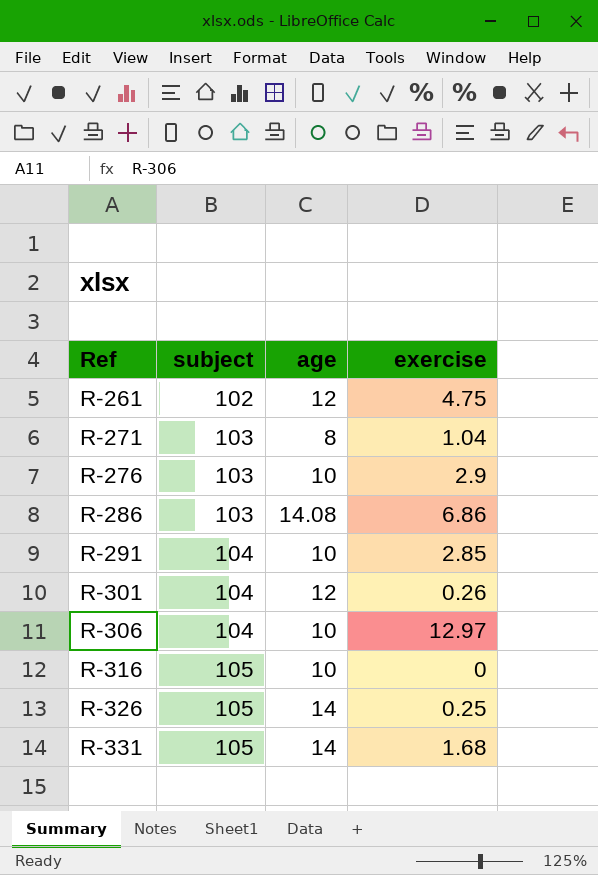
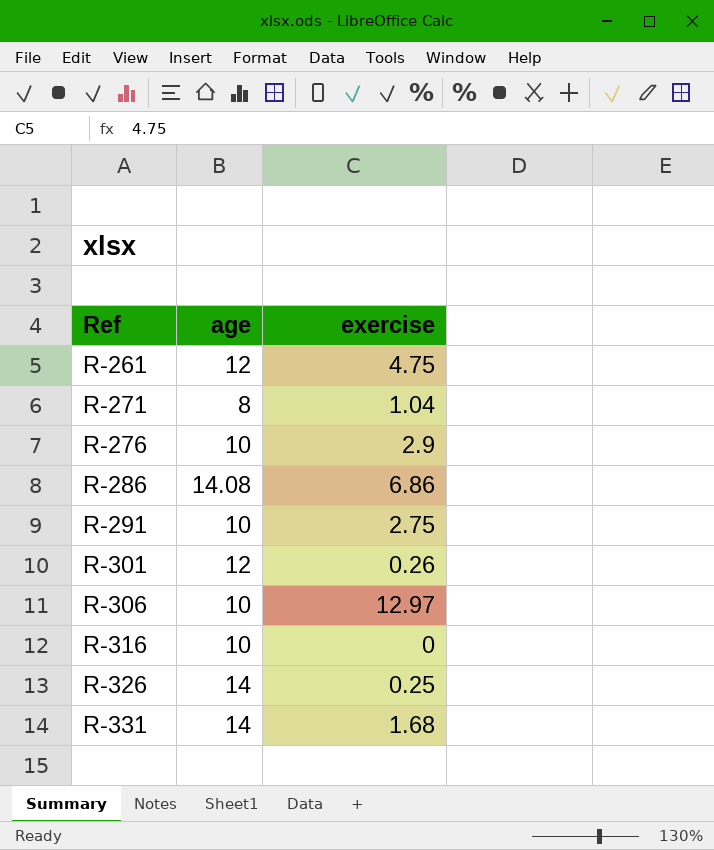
column subject | position: 2 -> none
R-291 | exercise: 2.85 -> 2.75

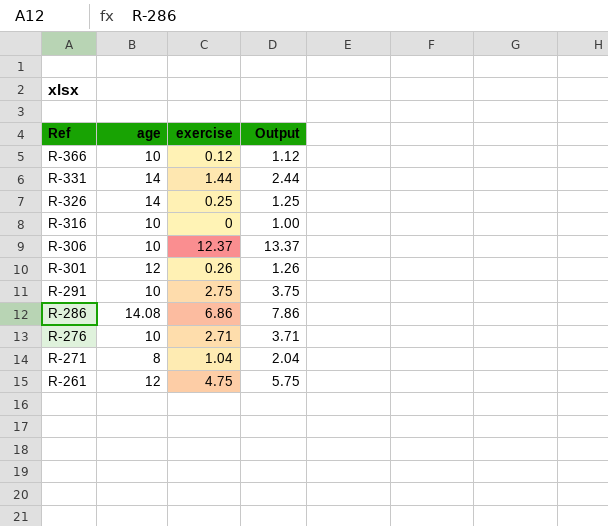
row order: Ref ascending -> Ref descending
column Output | formula: none -> [exercise] + 1
row R-366: none -> 10 | 0.12 | 1.12
R-331 | exercise: 1.68 -> 1.44
R-306 | exercise: 12.97 -> 12.37
R-276 | exercise: 2.9 -> 2.71

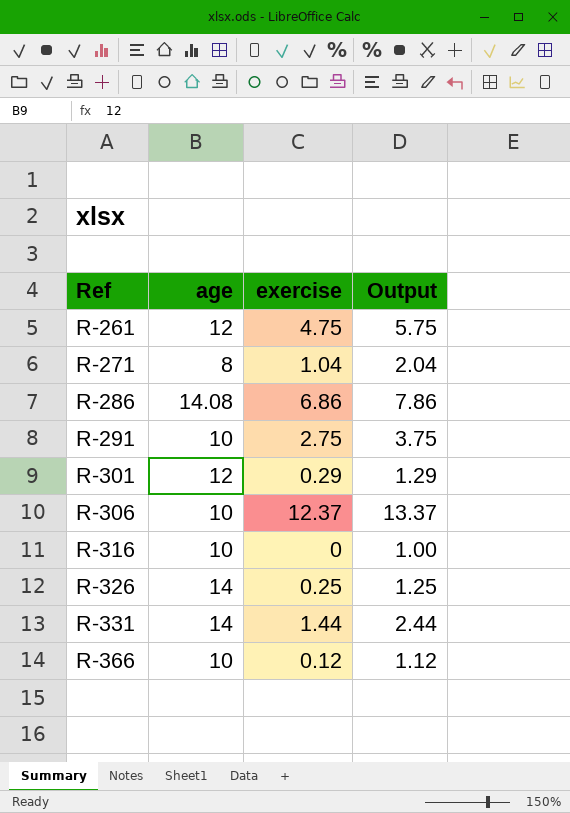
row order: Ref descending -> Ref ascending
row R-276: 10 | 2.71 | 3.71 -> none
R-301 | exercise: 0.26 -> 0.29
R-301 | Output: 1.26 -> 1.29

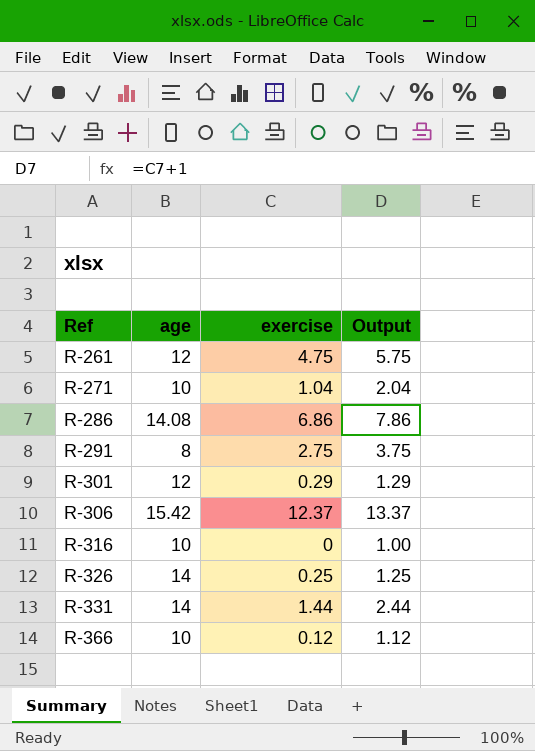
R-271 | age: 8 -> 10
R-291 | age: 10 -> 8
R-306 | age: 10 -> 15.42

